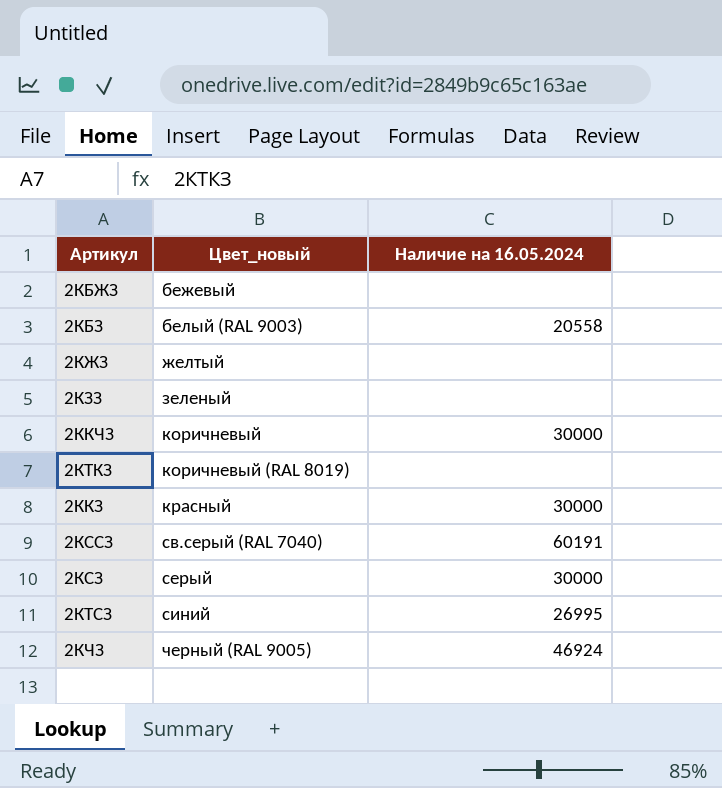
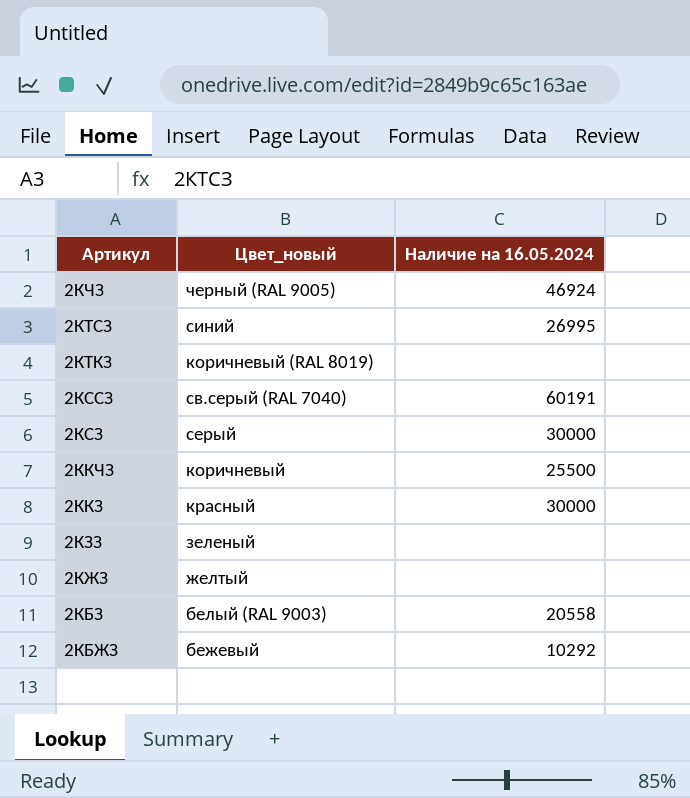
row order: Цвет_новый ascending -> Артикул descending
2ККЧЗ | Наличие на 16.05.2024: 30000 -> 25500
2КБЖЗ | Наличие на 16.05.2024: none -> 10292

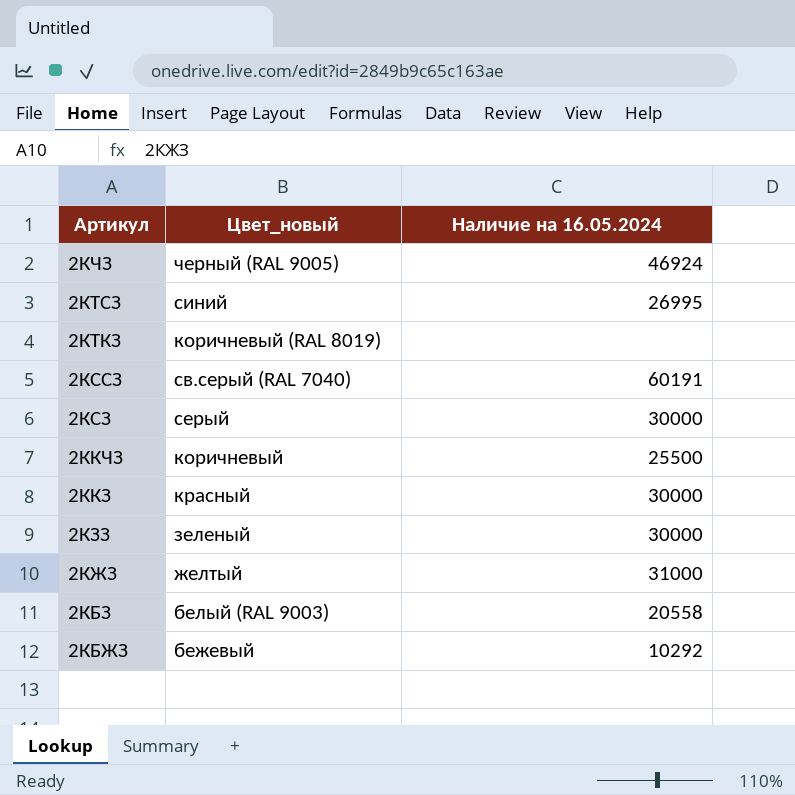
2КЗЗ | Наличие на 16.05.2024: none -> 30000
2КЖЗ | Наличие на 16.05.2024: none -> 31000

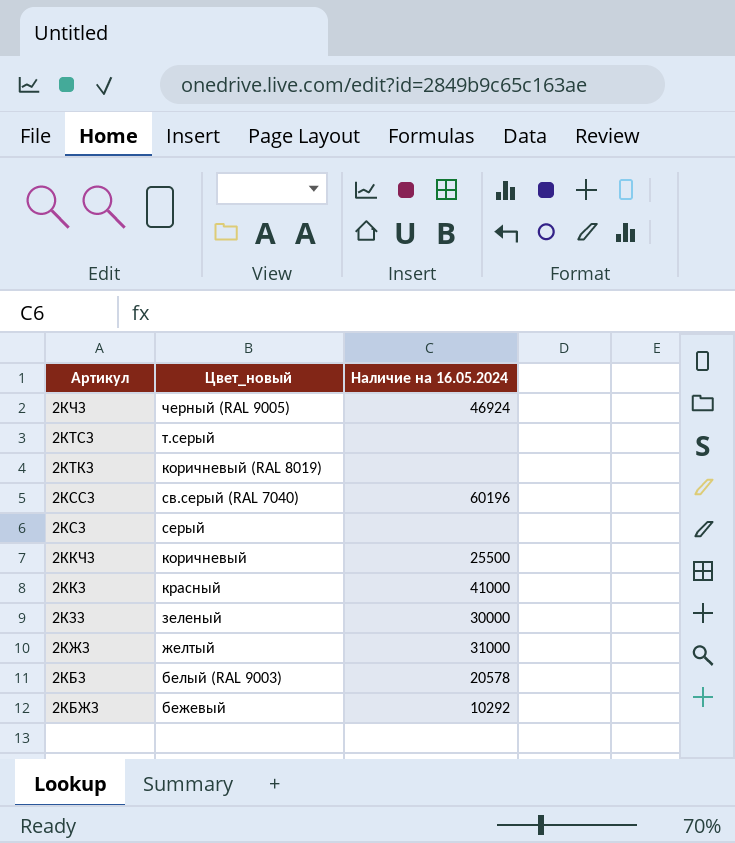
2КТСЗ | Цвет_новый: синий -> т.серый
2КТСЗ | Наличие на 16.05.2024: 26995 -> none
2КССЗ | Наличие на 16.05.2024: 60191 -> 60196
2КСЗ | Наличие на 16.05.2024: 30000 -> none
2ККЗ | Наличие на 16.05.2024: 30000 -> 41000
2КБЗ | Наличие на 16.05.2024: 20558 -> 20578

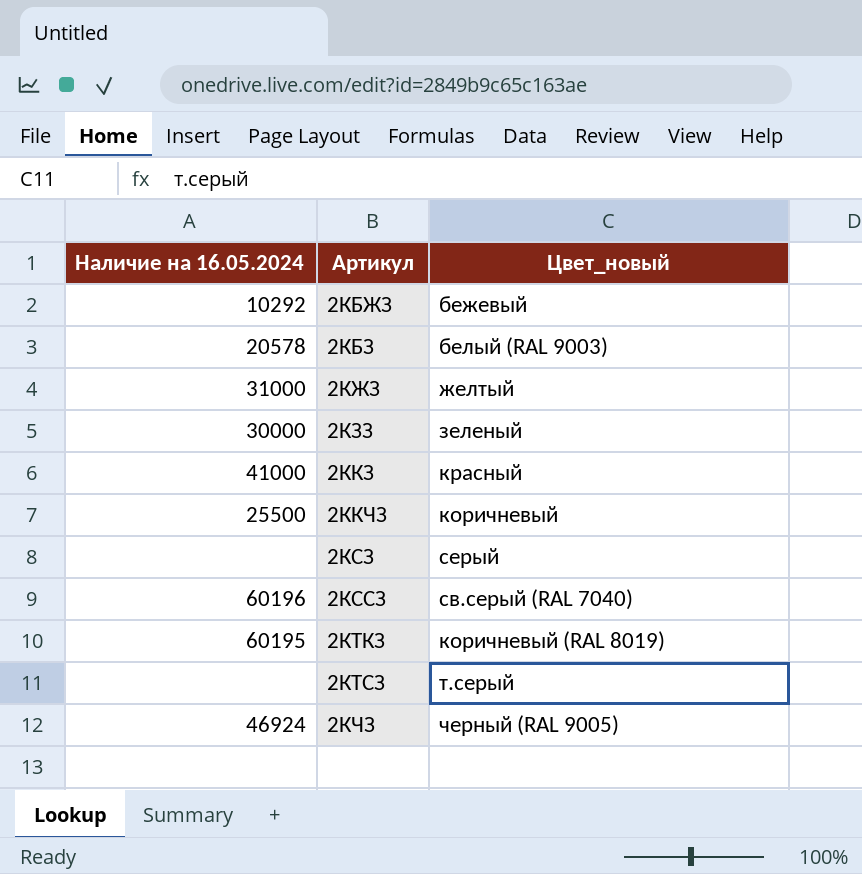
row order: Артикул descending -> Артикул ascending
column Наличие на 16.05.2024 | position: 3 -> 1
2КТКЗ | Наличие на 16.05.2024: none -> 60195

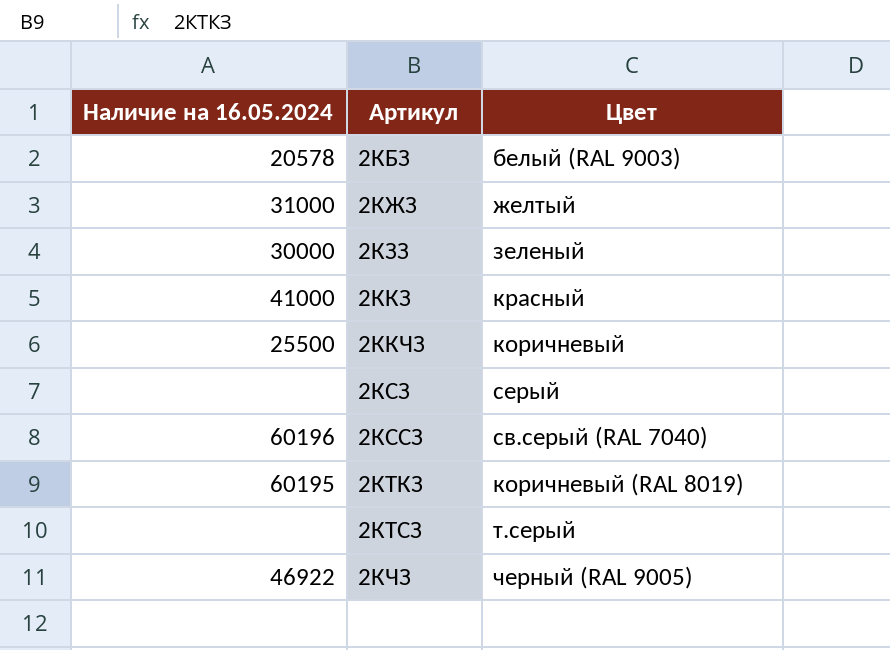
column name: Цвет_новый -> Цвет
row 2КБЖЗ: 10292 | бежевый -> none
2КЧЗ | Наличие на 16.05.2024: 46924 -> 46922

